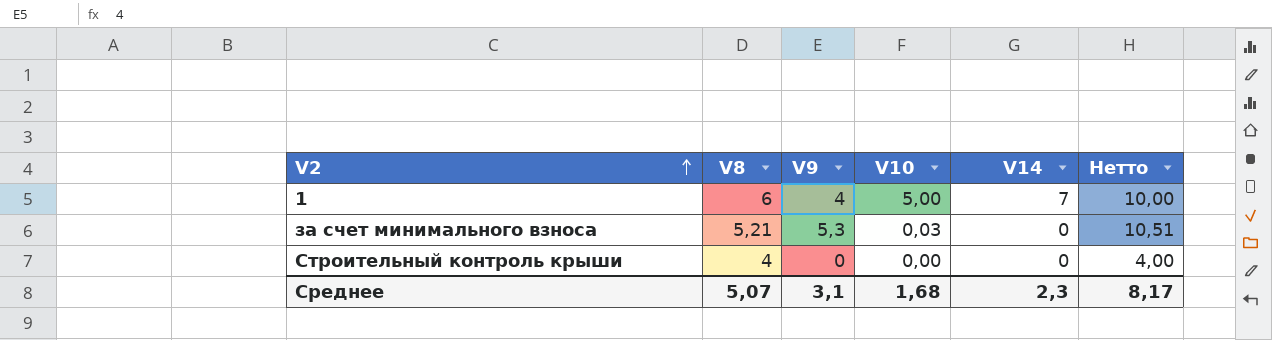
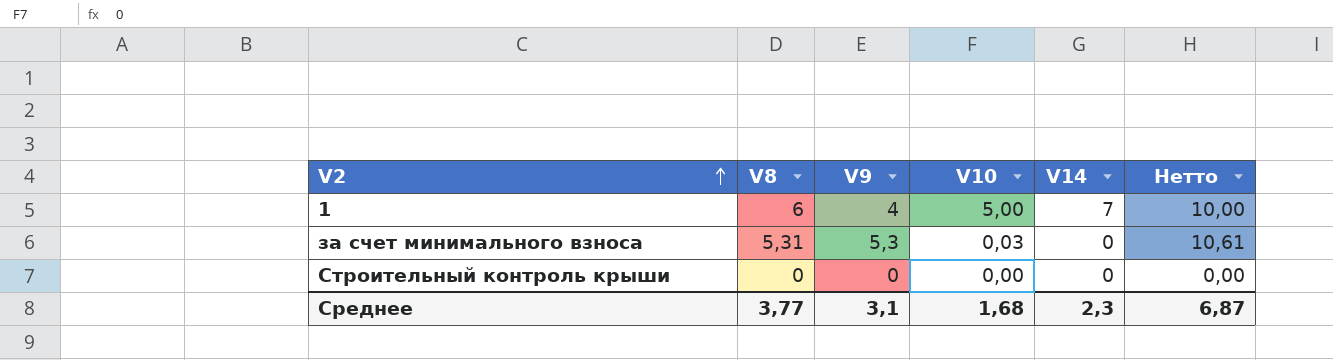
за счет минимального взноса | V8: 5,21 -> 5,31
за счет минимального взноса | Нетто: 10,51 -> 10,61
Строительный контроль крыши | V8: 4 -> 0
Строительный контроль крыши | Нетто: 4,00 -> 0,00
Среднее | V8: 5,07 -> 3,77
Среднее | Нетто: 8,17 -> 6,87

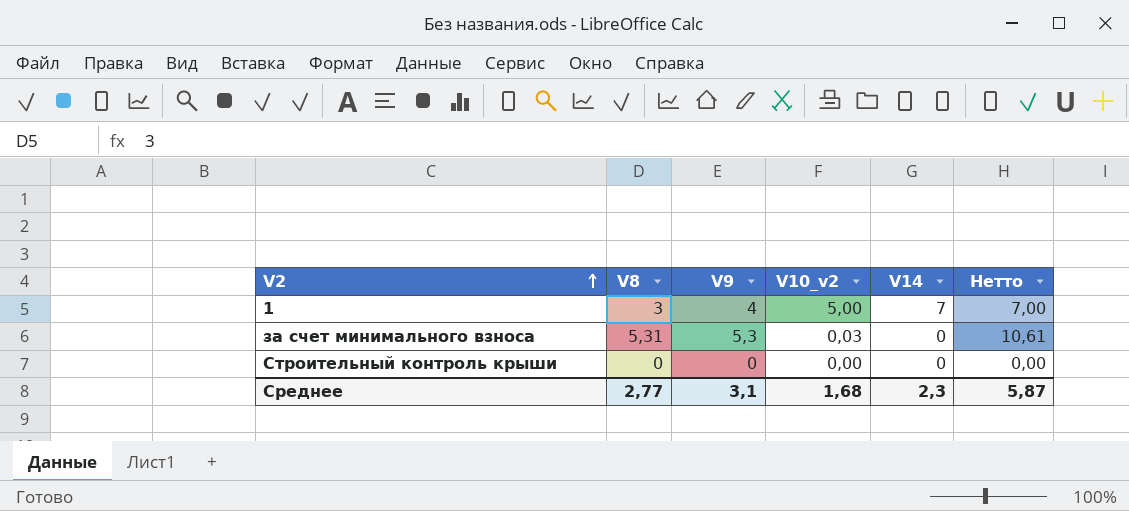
column name: V10 -> V10_v2
1 | V8: 6 -> 3
1 | Нетто: 10,00 -> 7,00
Среднее | V8: 3,77 -> 2,77
Среднее | Нетто: 6,87 -> 5,87

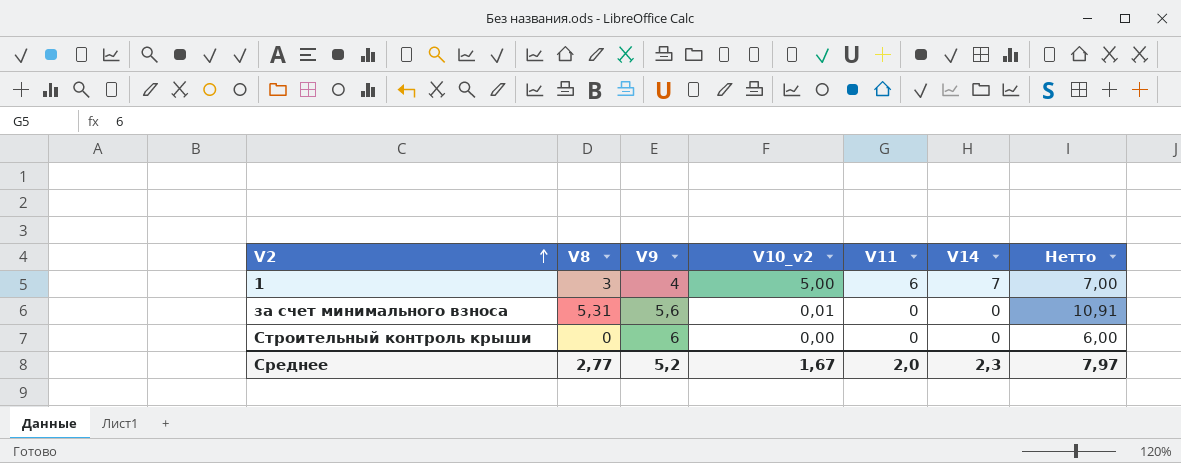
column V11 | position: none -> 5
за счет минимального взноса | V9: 5,3 -> 5,6
за счет минимального взноса | V10_v2: 0,03 -> 0,01
за счет минимального взноса | Нетто: 10,61 -> 10,91
Строительный контроль крыши | V9: 0 -> 6
Строительный контроль крыши | Нетто: 0,00 -> 6,00
Среднее | V9: 3,1 -> 5,2
Среднее | V10_v2: 1,68 -> 1,67
Среднее | Нетто: 5,87 -> 7,97

